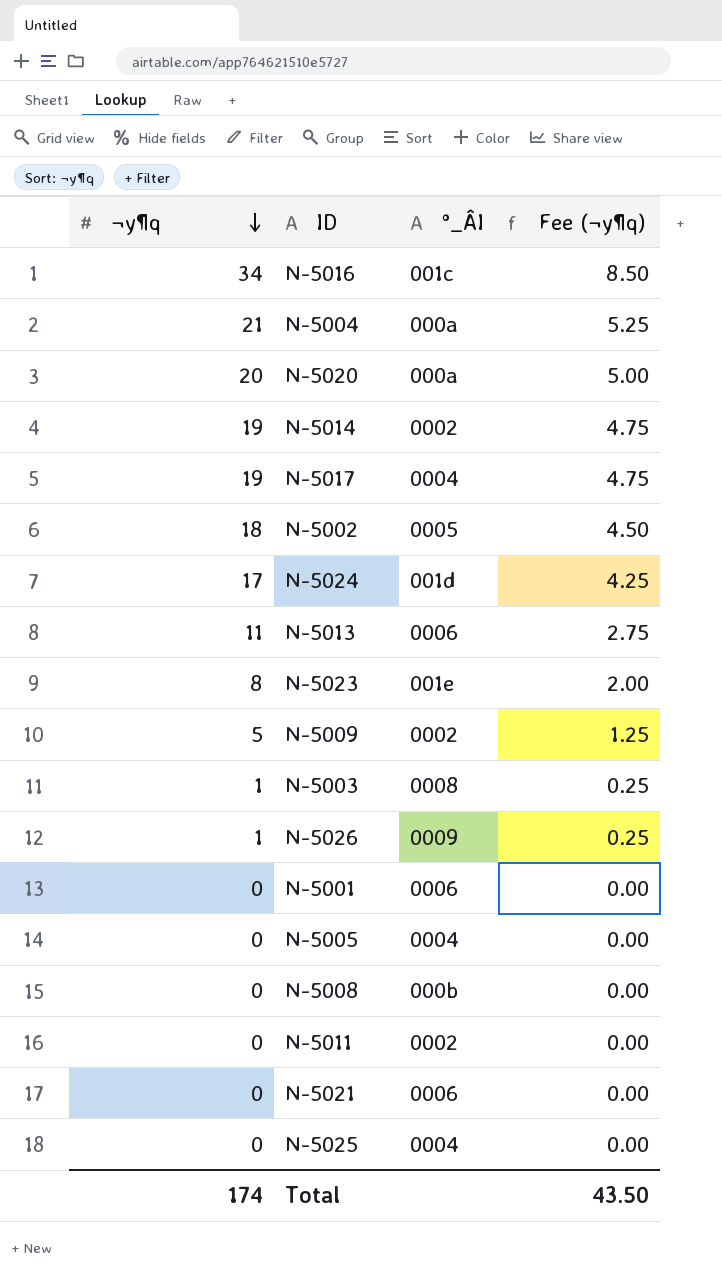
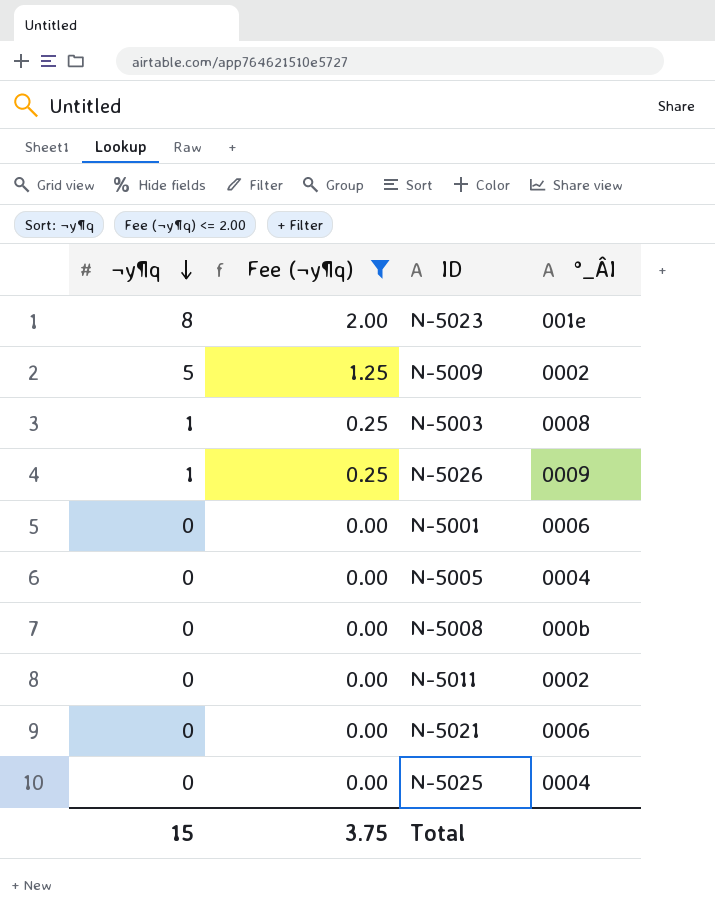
filter: none -> Fee (¬y¶q) <= 2.00
column Fee (¬y¶q) | position: 4 -> 2
Total | ¬y¶q: 174 -> 15
Total | Fee (¬y¶q): 43.50 -> 3.75

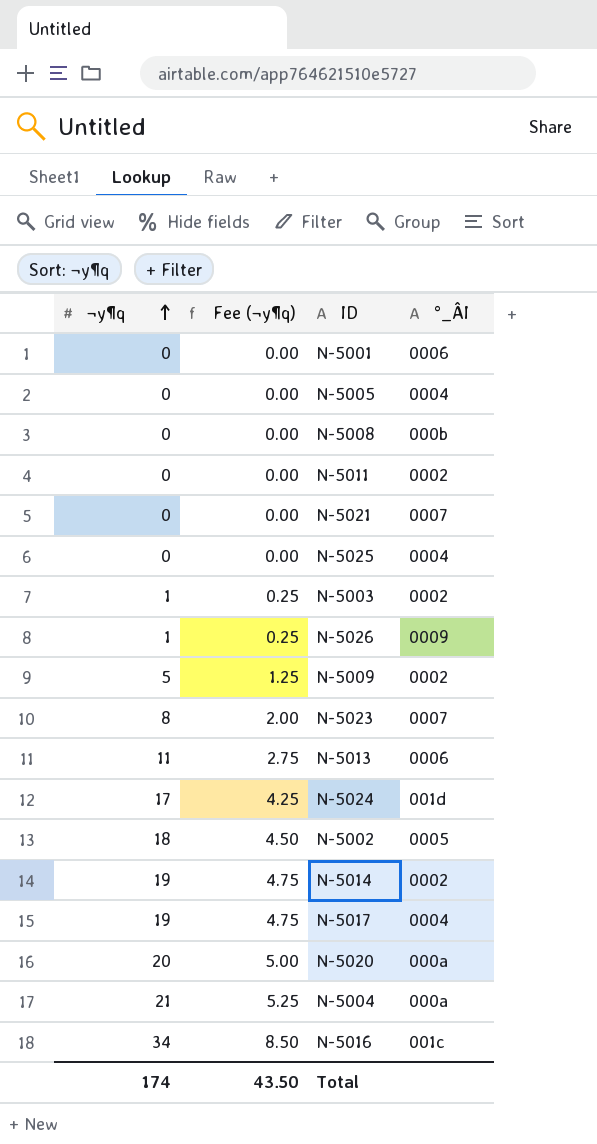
filter: Fee (¬y¶q) <= 2.00 -> none
row order: ¬y¶q descending -> ¬y¶q ascending
N-5021 | °_ÂI: 0006 -> 0007
N-5003 | °_ÂI: 0008 -> 0002
N-5023 | °_ÂI: 001e -> 0007
Total | ¬y¶q: 15 -> 174
Total | Fee (¬y¶q): 3.75 -> 43.50

